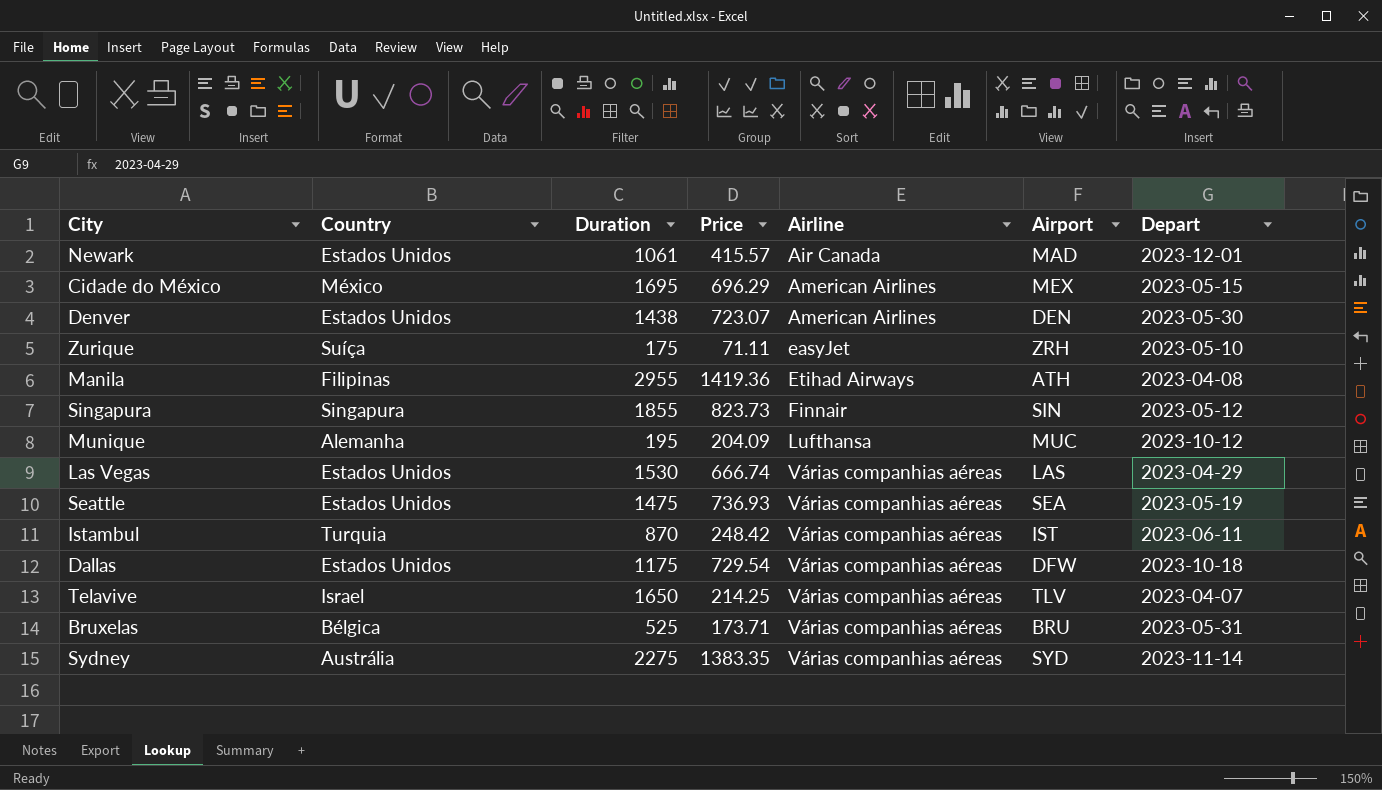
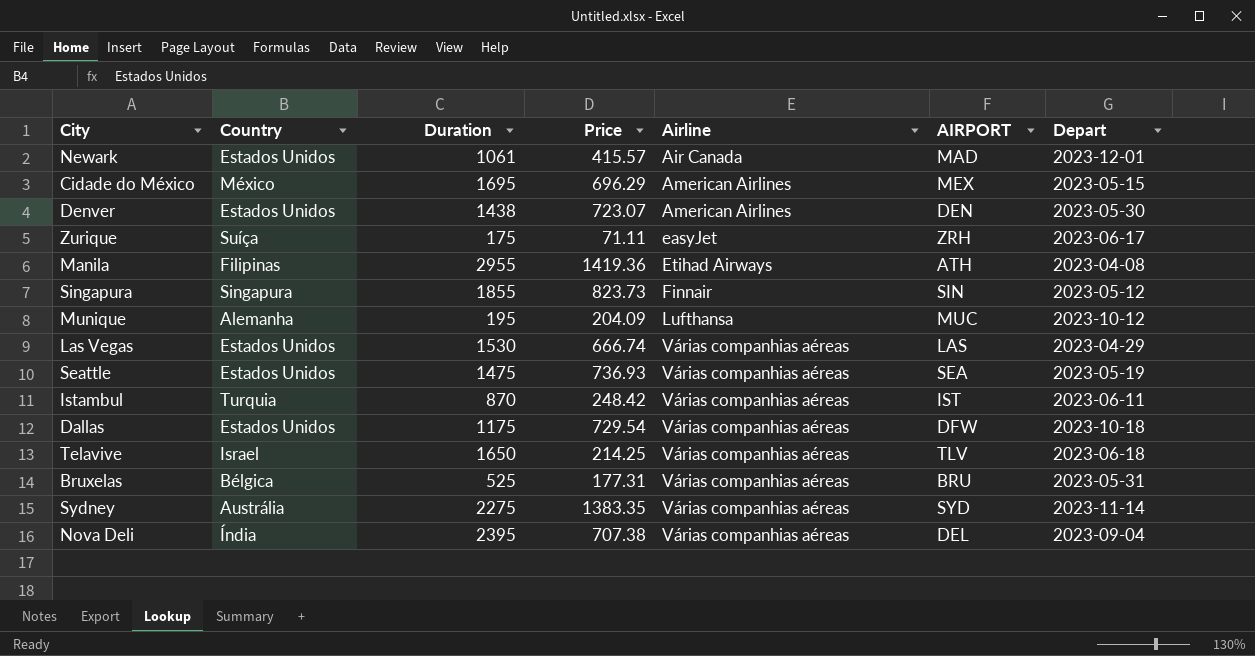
column name: Airport -> AIRPORT
Zurique | Depart: 2023-05-10 -> 2023-06-17
Telavive | Depart: 2023-04-07 -> 2023-06-18
Bruxelas | Price: 173.71 -> 177.31
row Nova Deli: none -> Índia | 2395 | 707.38 | Várias companhias aéreas | DEL | 2023-09-04

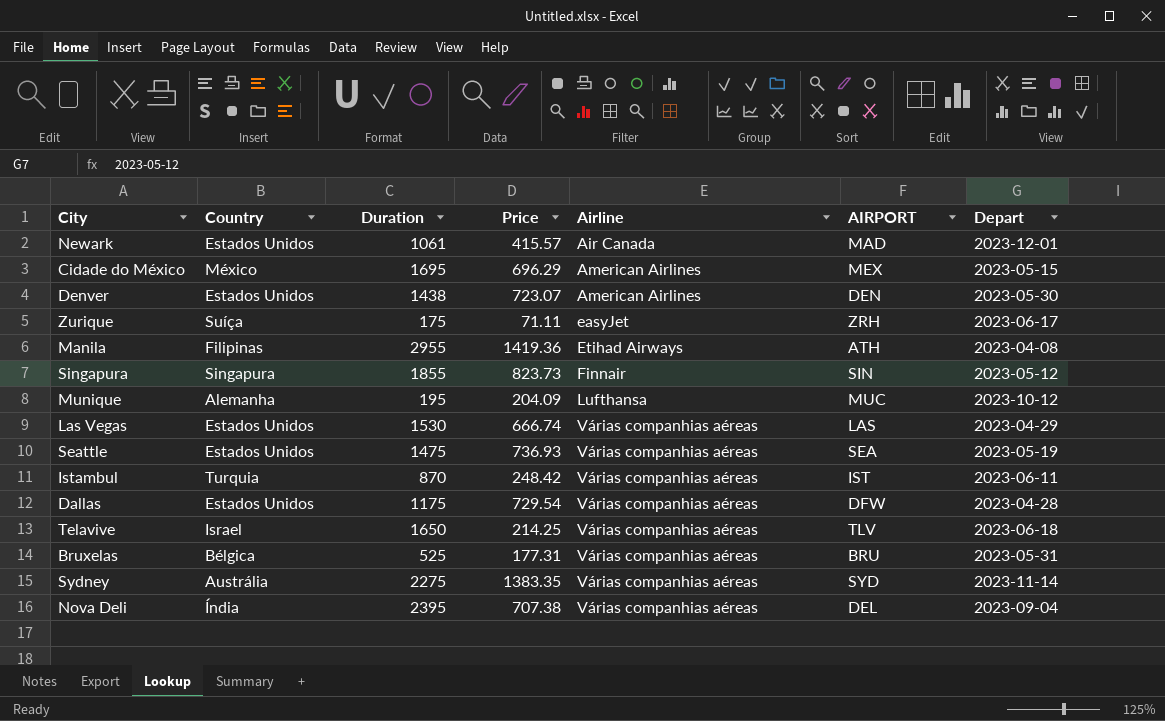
Dallas | Depart: 2023-10-18 -> 2023-04-28

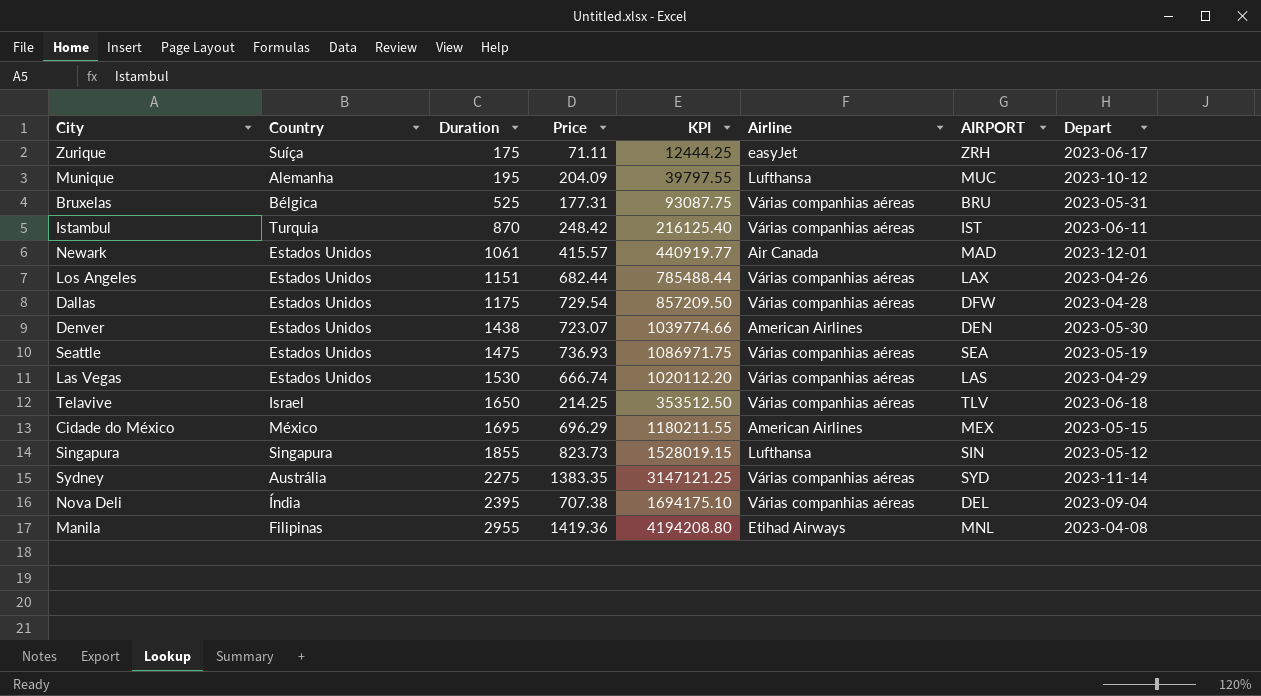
row order: Airline ascending -> Duration ascending
column KPI | formula: none -> [Duration] * [Price]
row Los Angeles: none -> Estados Unidos | 1151 | 682.44 | 785488.44 | Várias companhias aéreas | LAX | 2023-04-26
Singapura | Airline: Finnair -> Lufthansa
Manila | AIRPORT: ATH -> MNL

